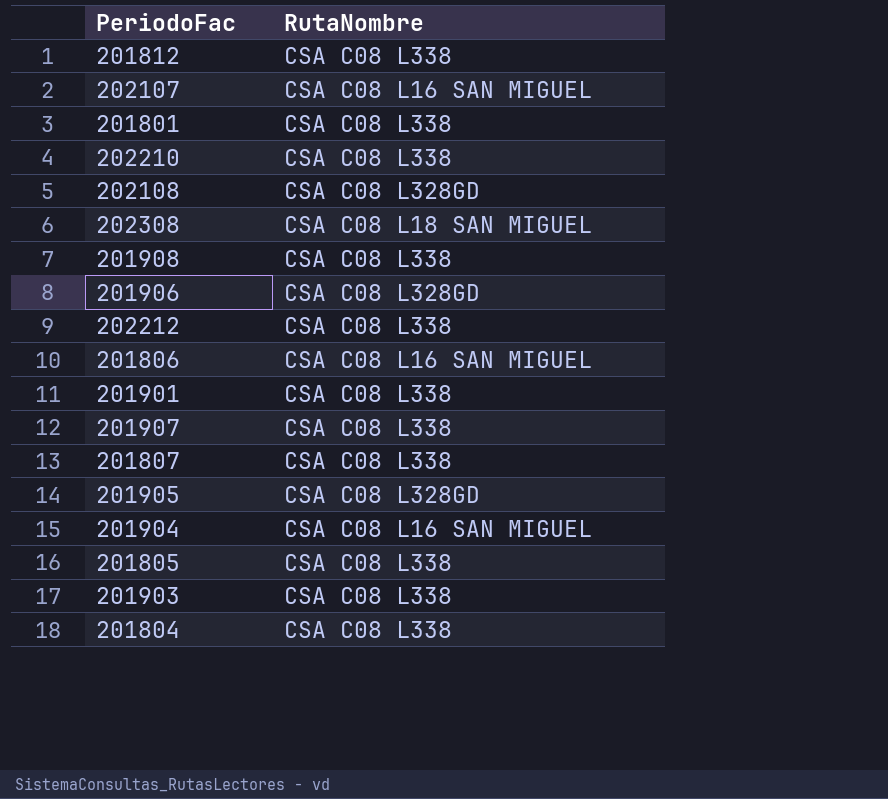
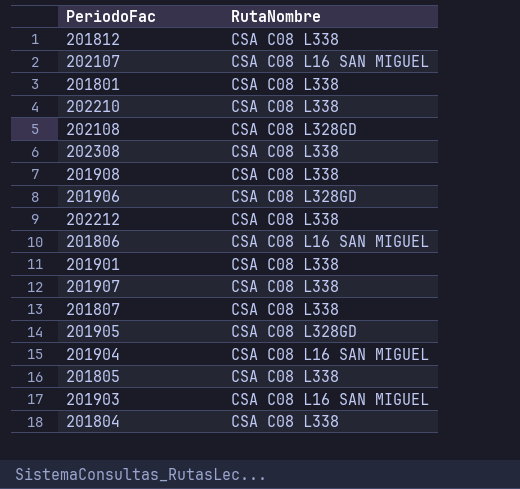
202308 | RutaNombre: CSA C08 L18 SAN MIGUEL -> CSA C08 L338
201903 | RutaNombre: CSA C08 L338 -> CSA C08 L16 SAN MIGUEL

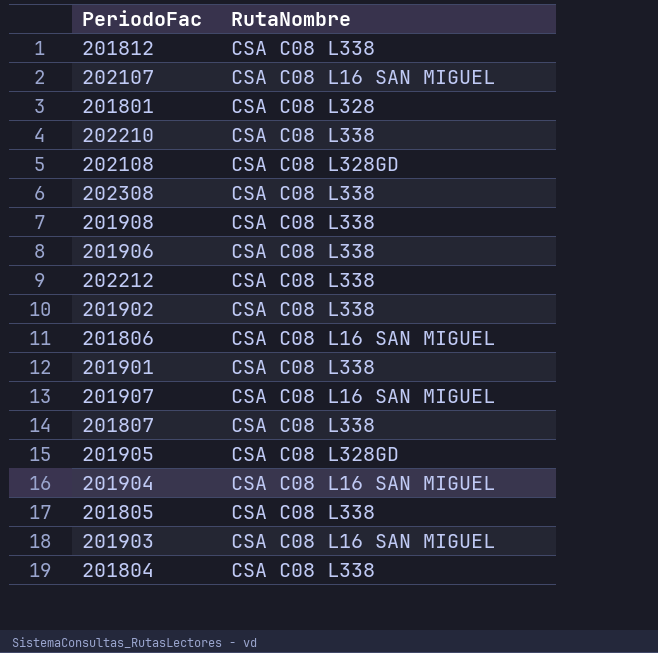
201801 | RutaNombre: CSA C08 L338 -> CSA C08 L328
201906 | RutaNombre: CSA C08 L328GD -> CSA C08 L338
row 201902: none -> CSA C08 L338
201907 | RutaNombre: CSA C08 L338 -> CSA C08 L16 SAN MIGUEL

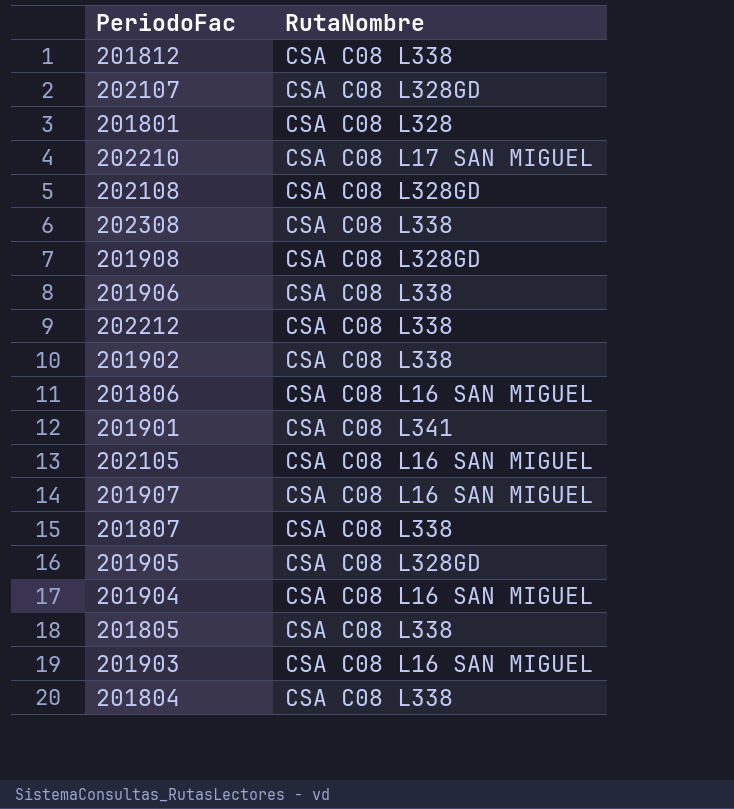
202107 | RutaNombre: CSA C08 L16 SAN MIGUEL -> CSA C08 L328GD
202210 | RutaNombre: CSA C08 L338 -> CSA C08 L17 SAN MIGUEL
201908 | RutaNombre: CSA C08 L338 -> CSA C08 L328GD
201901 | RutaNombre: CSA C08 L338 -> CSA C08 L341
row 202105: none -> CSA C08 L16 SAN MIGUEL

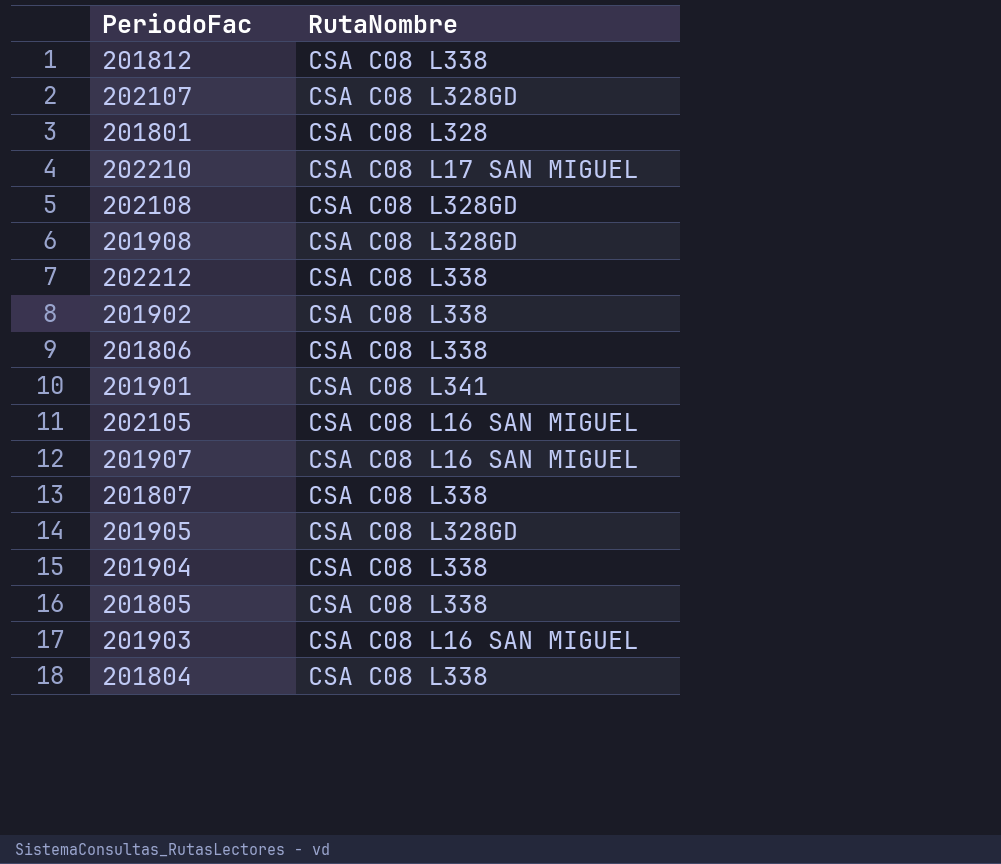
row 202308: CSA C08 L338 -> none
row 201906: CSA C08 L338 -> none
201806 | RutaNombre: CSA C08 L16 SAN MIGUEL -> CSA C08 L338
201904 | RutaNombre: CSA C08 L16 SAN MIGUEL -> CSA C08 L338

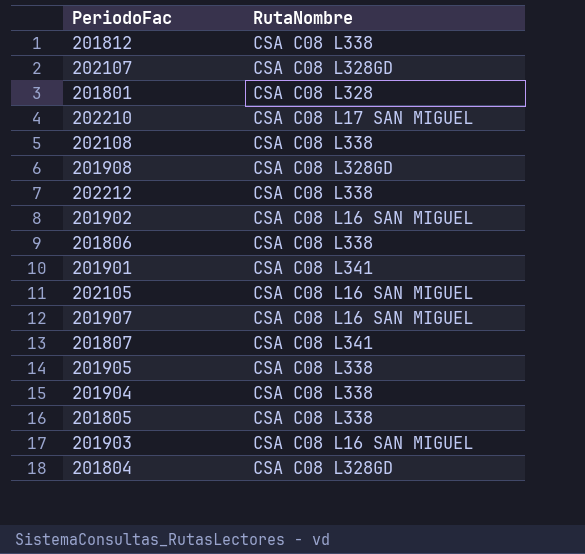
202108 | RutaNombre: CSA C08 L328GD -> CSA C08 L338
201902 | RutaNombre: CSA C08 L338 -> CSA C08 L16 SAN MIGUEL
201807 | RutaNombre: CSA C08 L338 -> CSA C08 L341
201905 | RutaNombre: CSA C08 L328GD -> CSA C08 L338
201804 | RutaNombre: CSA C08 L338 -> CSA C08 L328GD

